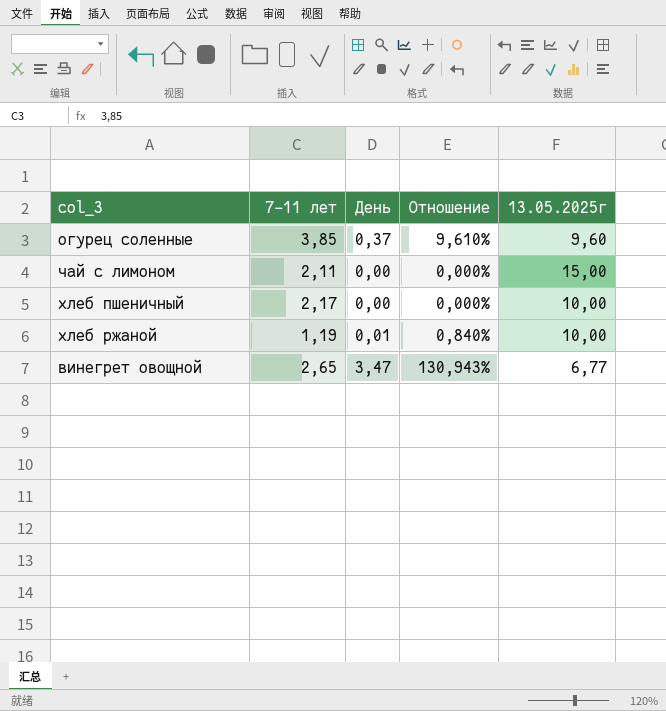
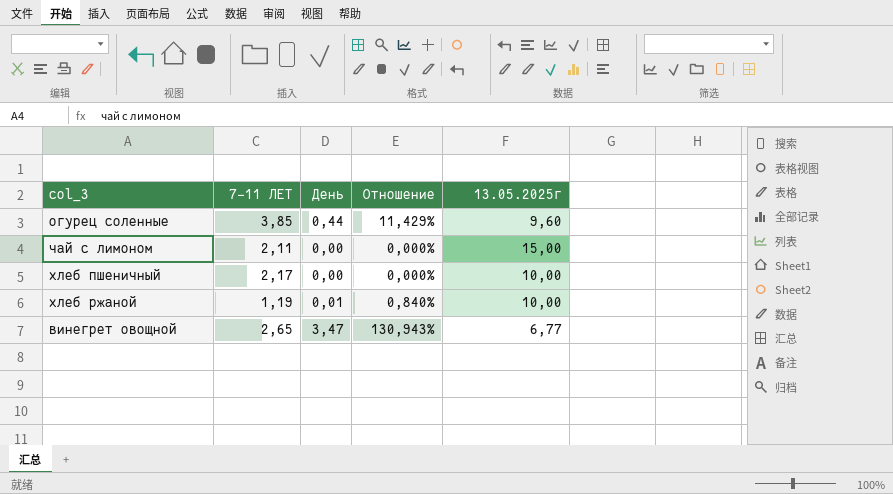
column name: 7-11 лет -> 7-11 ЛЕТ
огурец соленные | День: 0,37 -> 0,44
огурец соленные | Отношение: 9,610% -> 11,429%

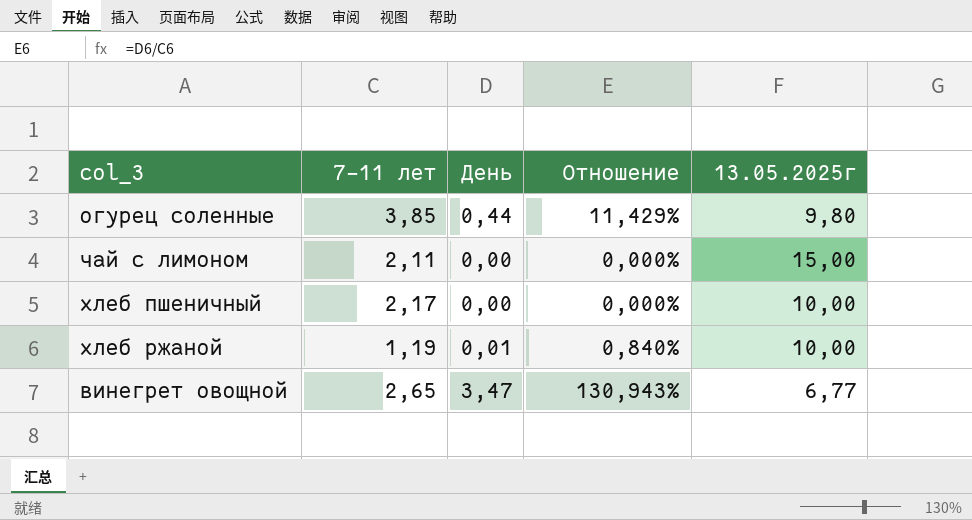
column name: 7-11 ЛЕТ -> 7-11 лет
огурец соленные | 13.05.2025г: 9,60 -> 9,80

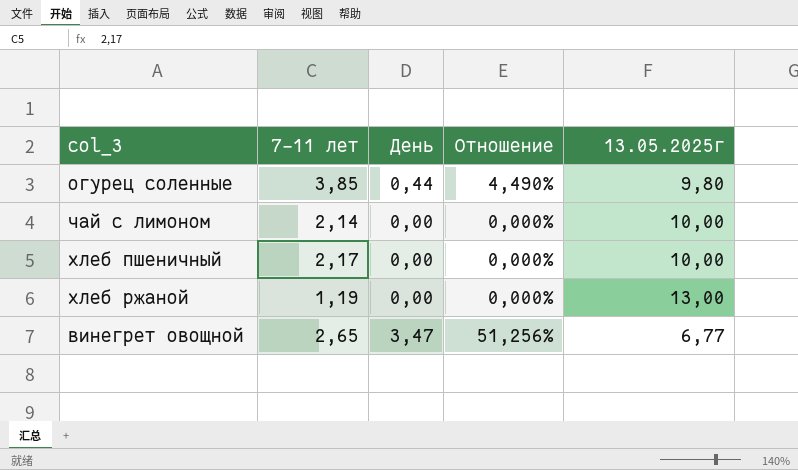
column Отношение | formula: [День] / [7-11 лет] -> [День] / [13.05.2025г]
чай с лимоном | 7-11 лет: 2,11 -> 2,14
чай с лимоном | 13.05.2025г: 15,00 -> 10,00
хлеб ржаной | День: 0,01 -> 0,00
хлеб ржаной | 13.05.2025г: 10,00 -> 13,00

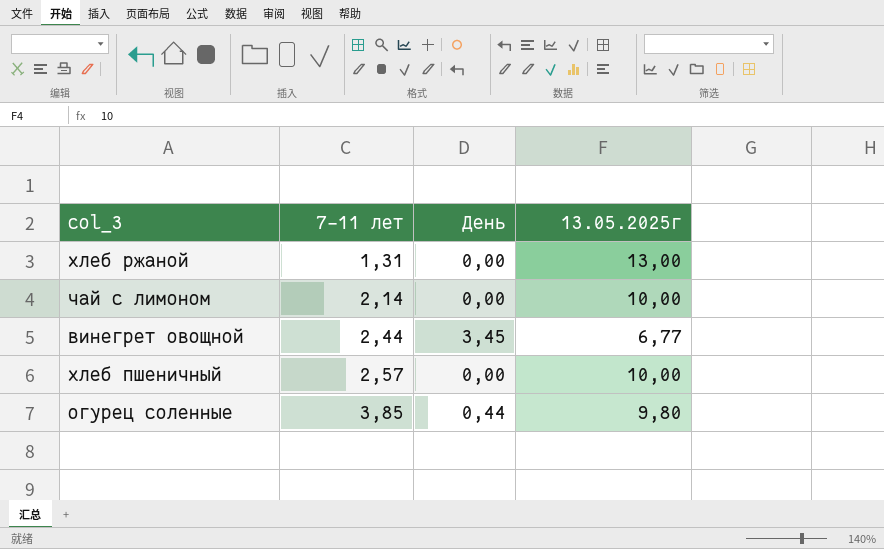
row order: none -> 7-11 лет ascending
column Отношение | formula: [День] / [13.05.2025г] -> none
хлеб ржаной | 7-11 лет: 1,19 -> 1,31
винегрет овощной | 7-11 лет: 2,65 -> 2,44
винегрет овощной | День: 3,47 -> 3,45
хлеб пшеничный | 7-11 лет: 2,17 -> 2,57

